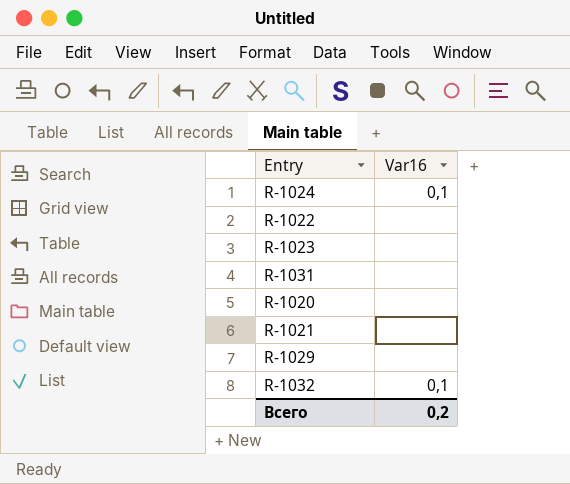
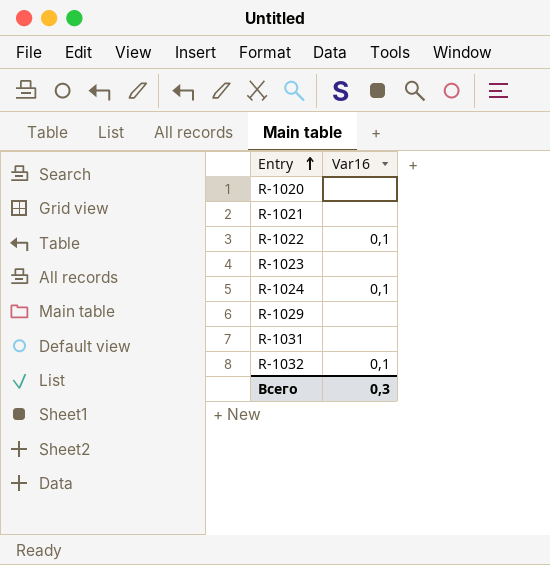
row order: none -> Entry ascending
R-1022 | Var16: none -> 0,1
Всего | Var16: 0,2 -> 0,3

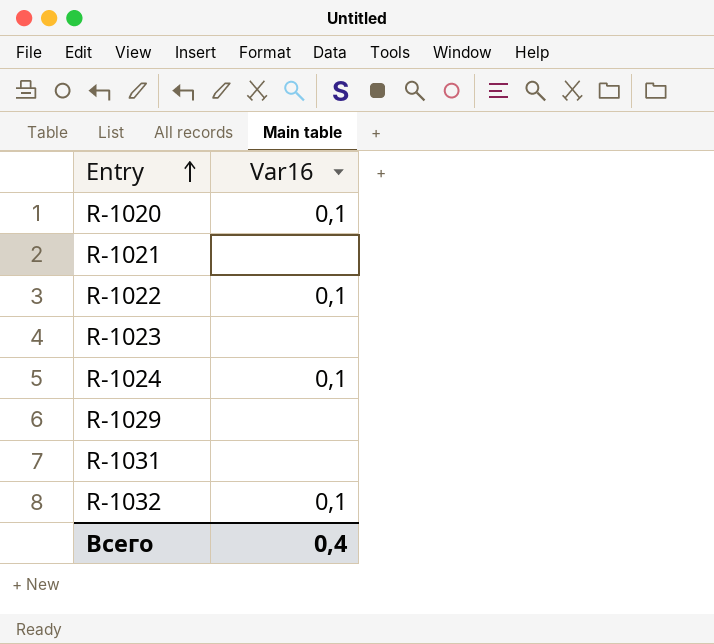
R-1020 | Var16: none -> 0,1
Всего | Var16: 0,3 -> 0,4

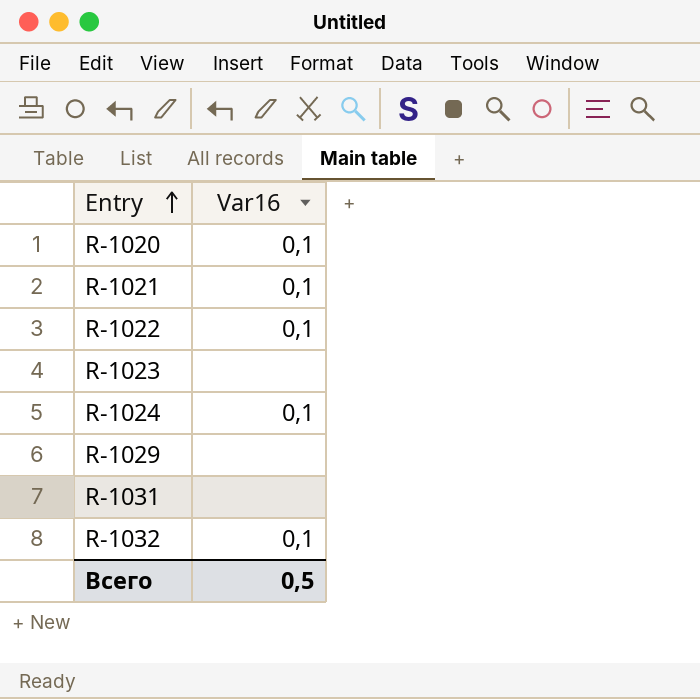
R-1021 | Var16: none -> 0,1
Всего | Var16: 0,4 -> 0,5

